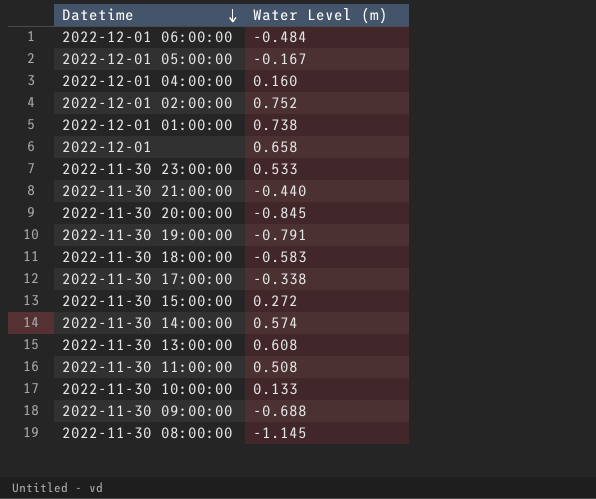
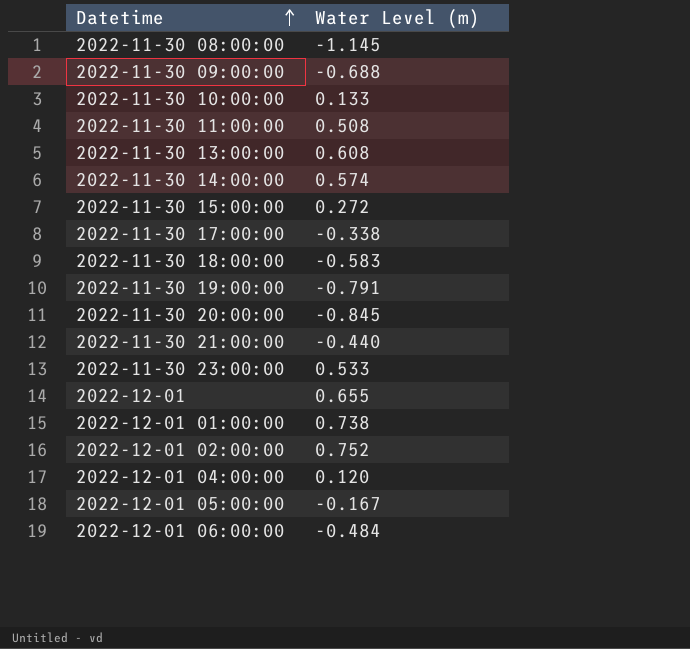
row order: Datetime descending -> Datetime ascending
2022-12-01 | Water Level (m): 0.658 -> 0.655
2022-12-01 04:00:00 | Water Level (m): 0.160 -> 0.120

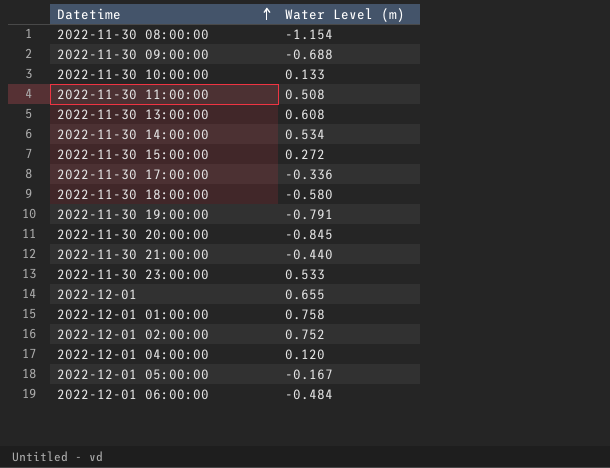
2022-11-30 08:00:00 | Water Level (m): -1.145 -> -1.154
2022-11-30 14:00:00 | Water Level (m): 0.574 -> 0.534
2022-11-30 17:00:00 | Water Level (m): -0.338 -> -0.336
2022-11-30 18:00:00 | Water Level (m): -0.583 -> -0.580
2022-12-01 01:00:00 | Water Level (m): 0.738 -> 0.758

